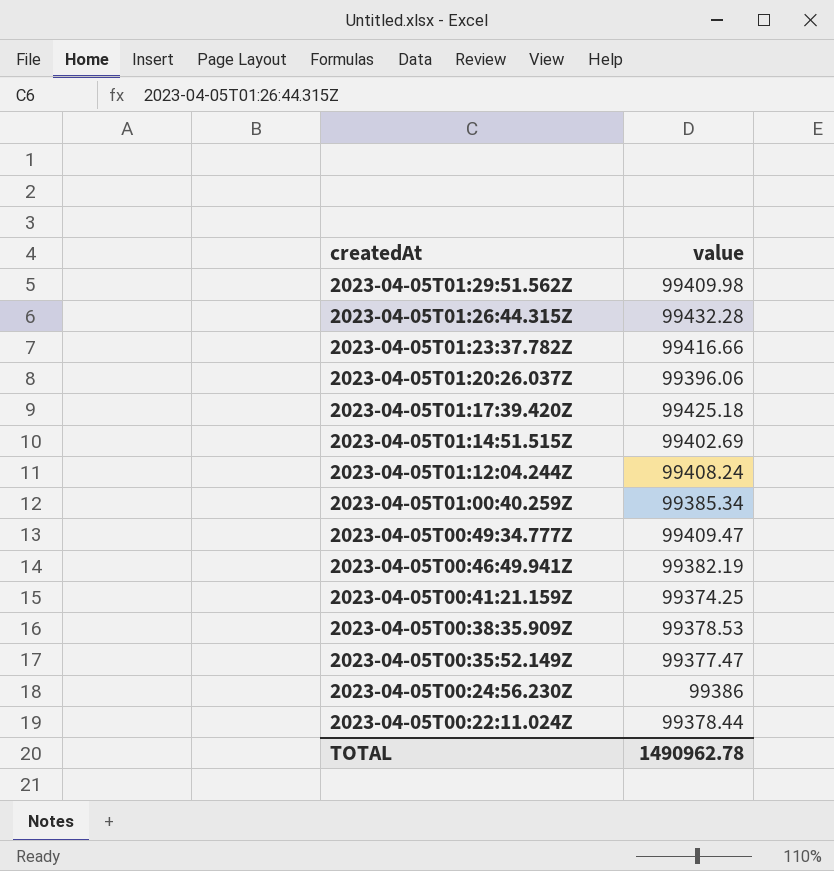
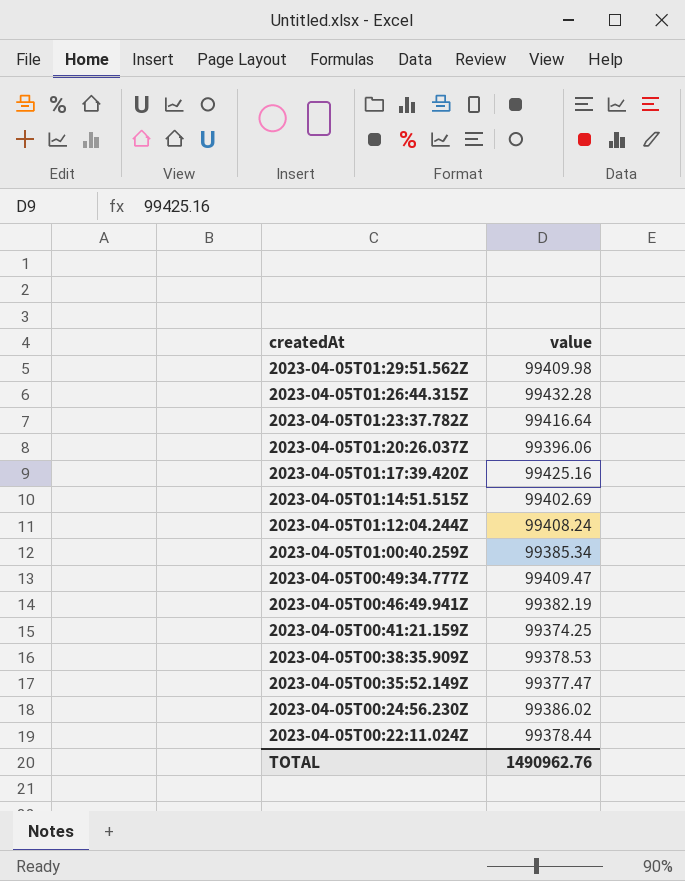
2023-04-05T01:23:37.782Z | value: 99416.66 -> 99416.64
2023-04-05T01:17:39.420Z | value: 99425.18 -> 99425.16
2023-04-05T00:24:56.230Z | value: 99386 -> 99386.02
TOTAL | value: 1490962.78 -> 1490962.76

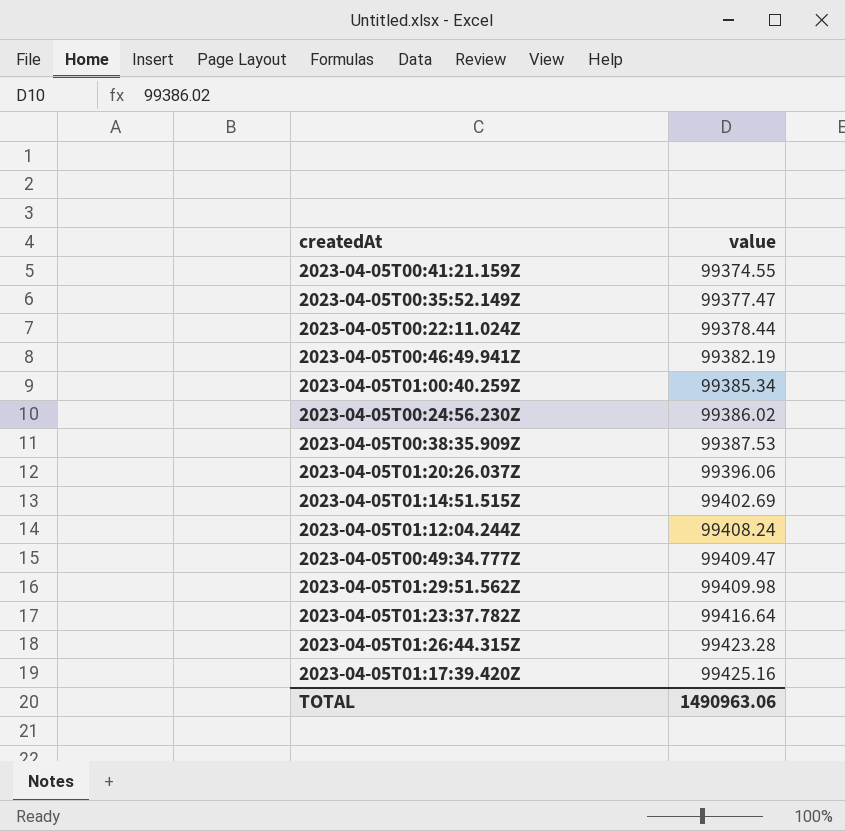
row order: createdAt descending -> value ascending
2023-04-05T00:41:21.159Z | value: 99374.25 -> 99374.55
2023-04-05T00:38:35.909Z | value: 99378.53 -> 99387.53
2023-04-05T01:26:44.315Z | value: 99432.28 -> 99423.28
TOTAL | value: 1490962.76 -> 1490963.06

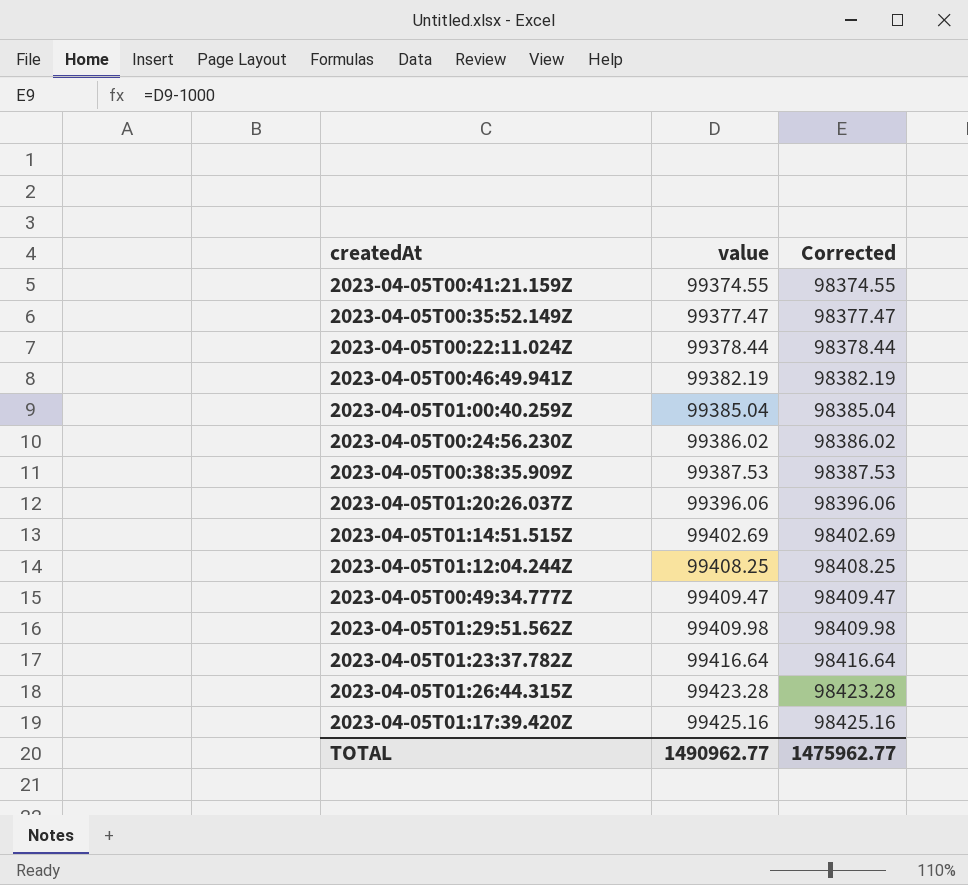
column Corrected | formula: none -> [value] - 1000
2023-04-05T01:00:40.259Z | value: 99385.34 -> 99385.04
2023-04-05T01:12:04.244Z | value: 99408.24 -> 99408.25
TOTAL | value: 1490963.06 -> 1490962.77

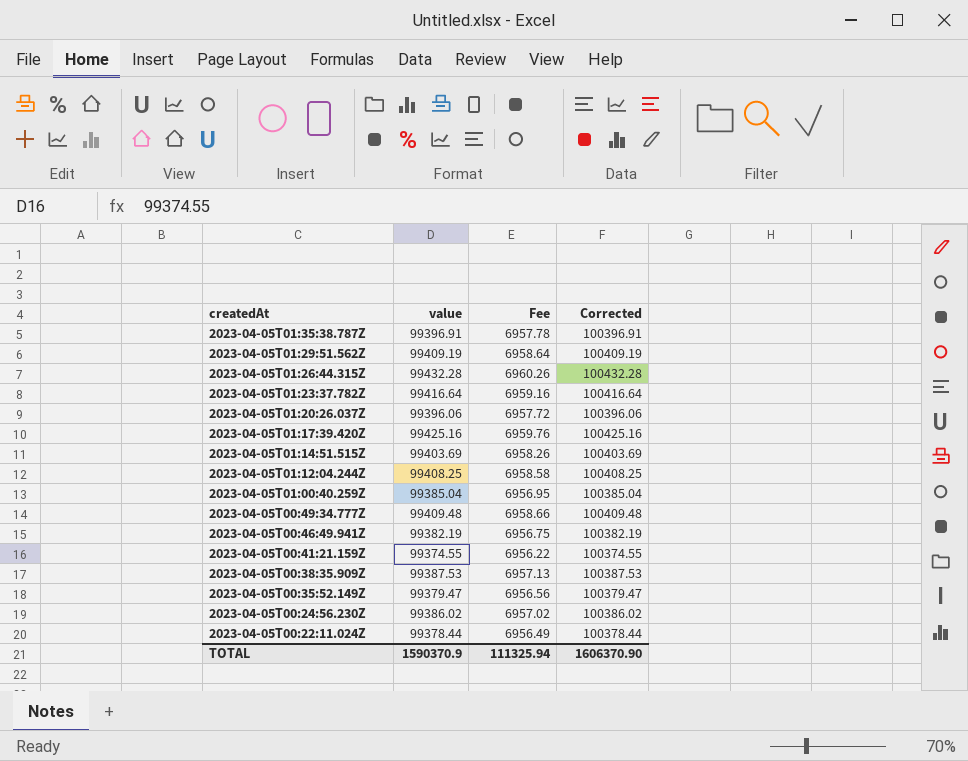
row order: value ascending -> createdAt descending
column Fee | formula: none -> [value] * 0.07
column Corrected | formula: [value] - 1000 -> [value] + 1000
row 2023-04-05T01:35:38.787Z: none -> 99396.91 | 6957.78 | 100396.91
2023-04-05T01:29:51.562Z | value: 99409.98 -> 99409.19
2023-04-05T01:26:44.315Z | value: 99423.28 -> 99432.28
2023-04-05T01:14:51.515Z | value: 99402.69 -> 99403.69
2023-04-05T00:49:34.777Z | value: 99409.47 -> 99409.48
2023-04-05T00:35:52.149Z | value: 99377.47 -> 99379.47
TOTAL | value: 1490962.77 -> 1590370.9
TOTAL | Corrected: 1475962.77 -> 1606370.90

